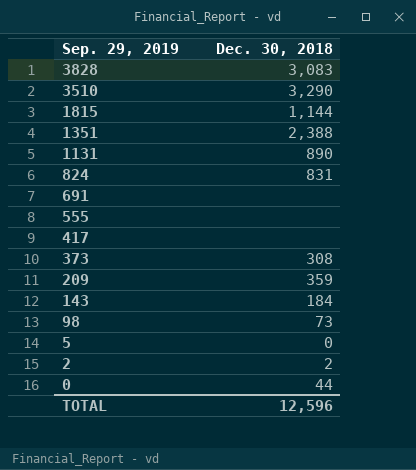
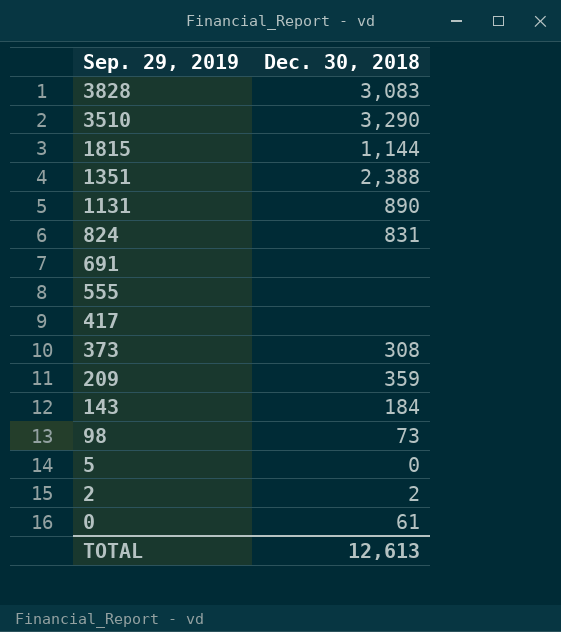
0 | Dec. 30, 2018: 44 -> 61
TOTAL | Dec. 30, 2018: 12,596 -> 12,613

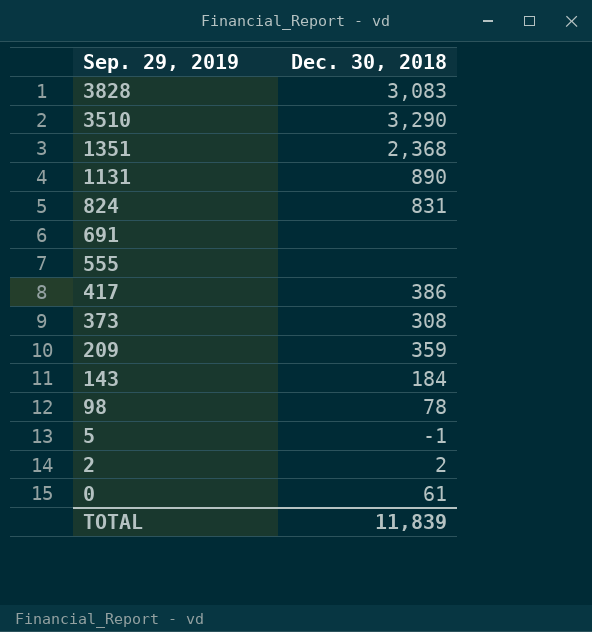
row 1815: 1,144 -> none
1351 | Dec. 30, 2018: 2,388 -> 2,368
417 | Dec. 30, 2018: none -> 386
98 | Dec. 30, 2018: 73 -> 78
5 | Dec. 30, 2018: 0 -> -1
TOTAL | Dec. 30, 2018: 12,613 -> 11,839

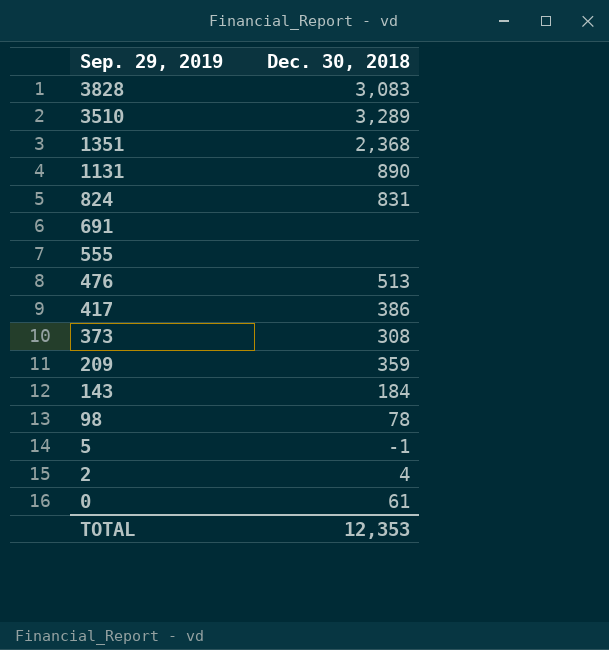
3510 | Dec. 30, 2018: 3,290 -> 3,289
row 476: none -> 513
2 | Dec. 30, 2018: 2 -> 4
TOTAL | Dec. 30, 2018: 11,839 -> 12,353

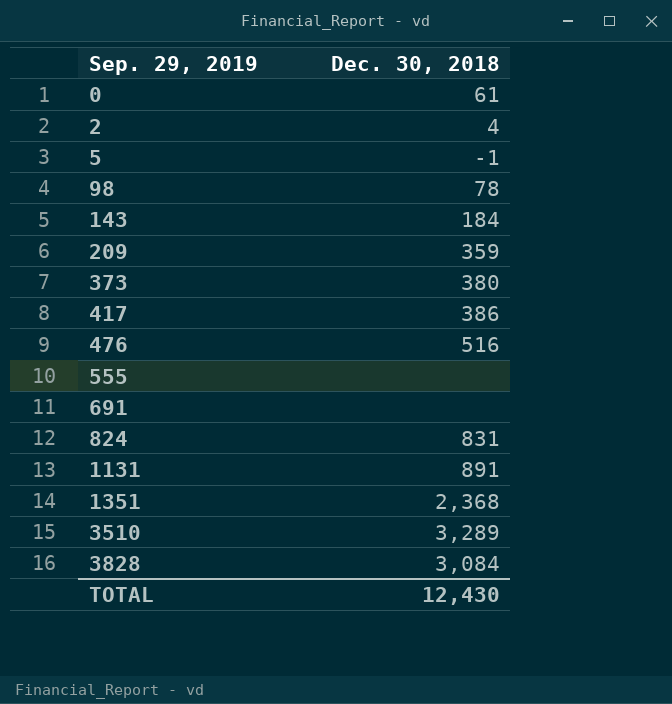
row order: Sep. 29, 2019 descending -> Sep. 29, 2019 ascending
373 | Dec. 30, 2018: 308 -> 380
476 | Dec. 30, 2018: 513 -> 516
1131 | Dec. 30, 2018: 890 -> 891
3828 | Dec. 30, 2018: 3,083 -> 3,084
TOTAL | Dec. 30, 2018: 12,353 -> 12,430

